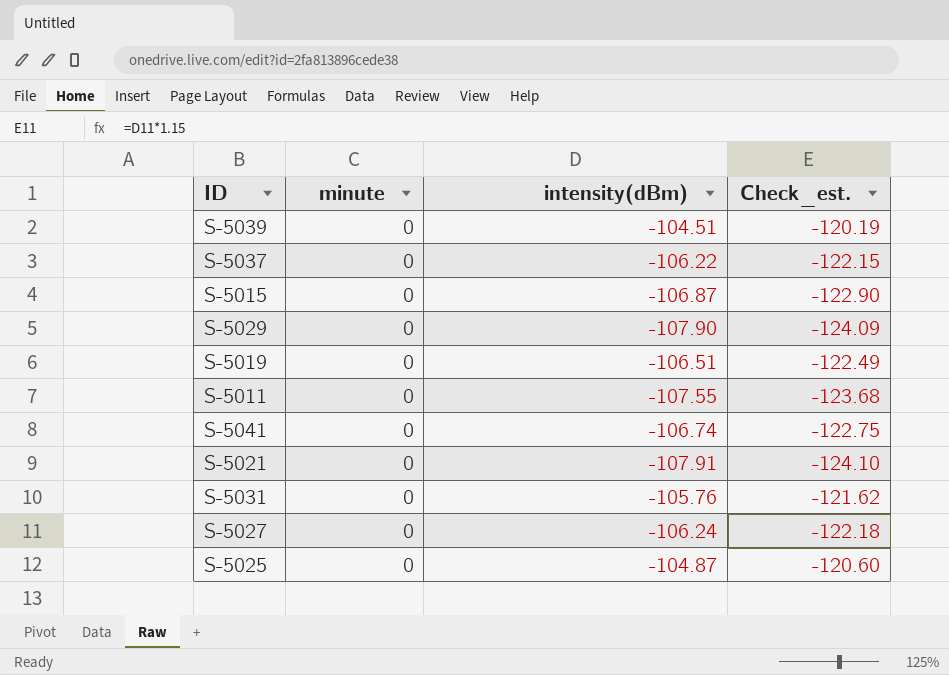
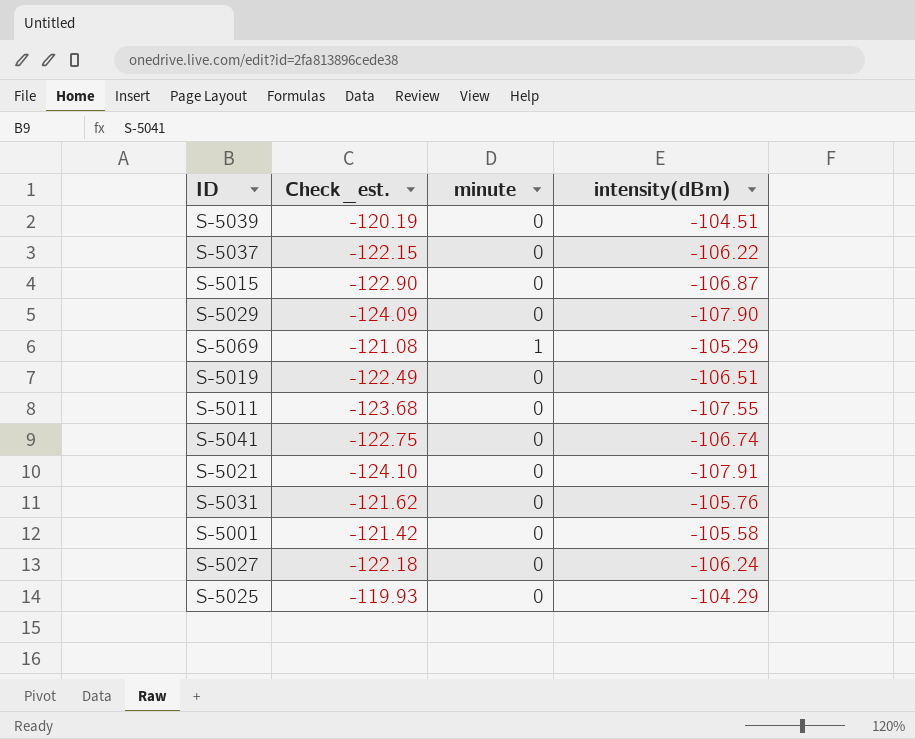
column Check_est. | position: 4 -> 2
row S-5069: none -> -121.08 | 1 | -105.29
row S-5001: none -> -121.42 | 0 | -105.58
S-5025 | Check_est.: -120.60 -> -119.93
S-5025 | intensity(dBm): -104.87 -> -104.29

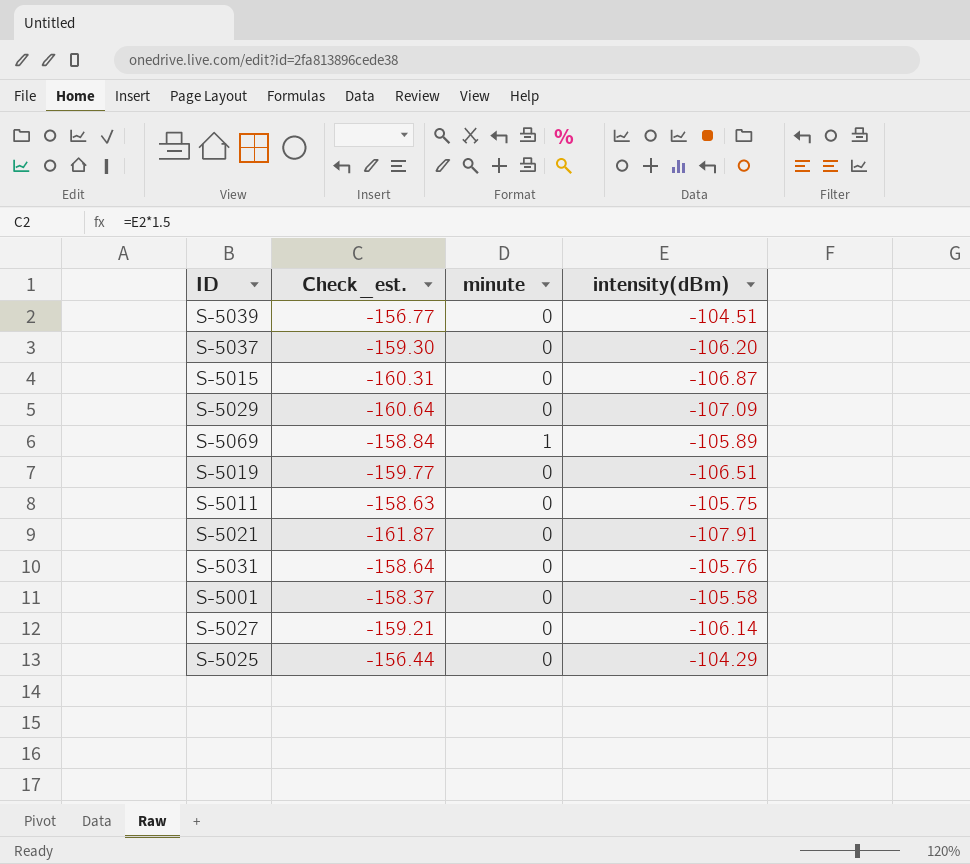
column Check_est. | formula: [intensity(dBm)] * 1.15 -> [intensity(dBm)] * 1.5
row S-5041: -122.75 | 0 | -106.74 -> none
S-5037 | intensity(dBm): -106.22 -> -106.20
S-5029 | intensity(dBm): -107.90 -> -107.09
S-5069 | intensity(dBm): -105.29 -> -105.89
S-5011 | intensity(dBm): -107.55 -> -105.75
S-5027 | intensity(dBm): -106.24 -> -106.14

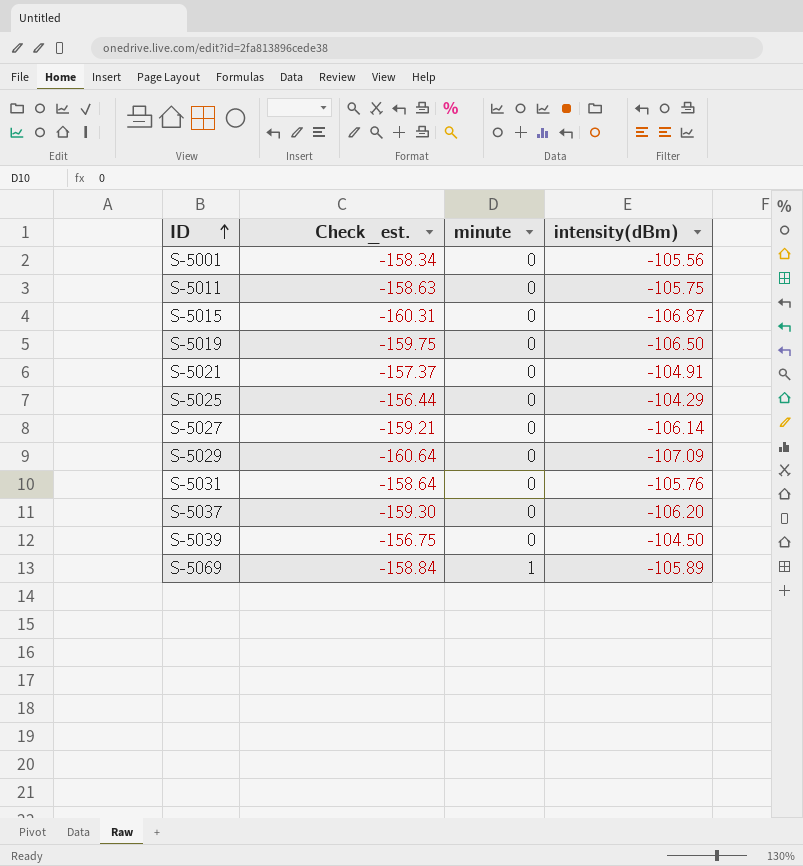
row order: none -> ID ascending
S-5001 | Check_est.: -158.37 -> -158.34
S-5001 | intensity(dBm): -105.58 -> -105.56
S-5019 | Check_est.: -159.77 -> -159.75
S-5019 | intensity(dBm): -106.51 -> -106.50
S-5021 | Check_est.: -161.87 -> -157.37
S-5021 | intensity(dBm): -107.91 -> -104.91
S-5039 | Check_est.: -156.77 -> -156.75
S-5039 | intensity(dBm): -104.51 -> -104.50

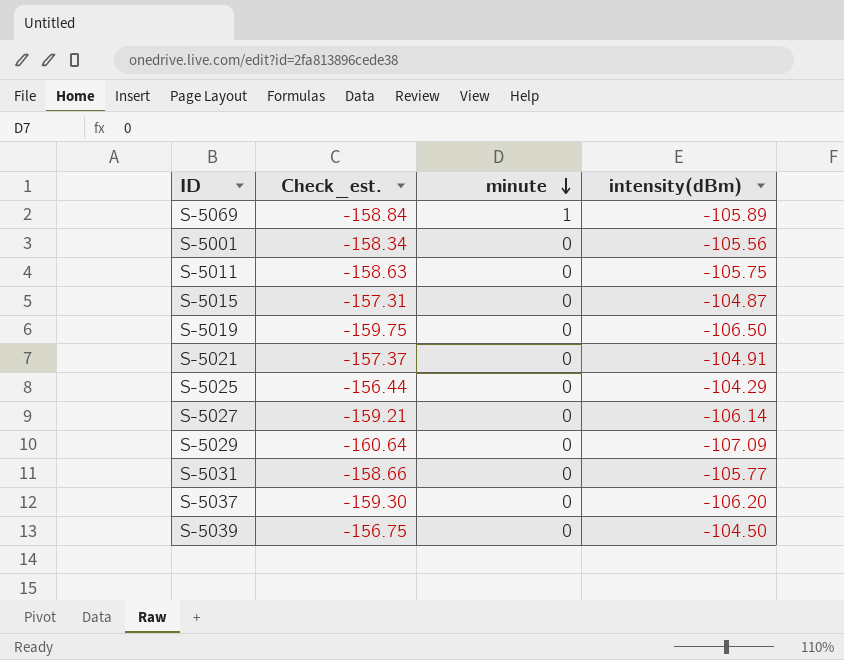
row order: ID ascending -> minute descending
S-5015 | Check_est.: -160.31 -> -157.31
S-5015 | intensity(dBm): -106.87 -> -104.87
S-5031 | Check_est.: -158.64 -> -158.66
S-5031 | intensity(dBm): -105.76 -> -105.77

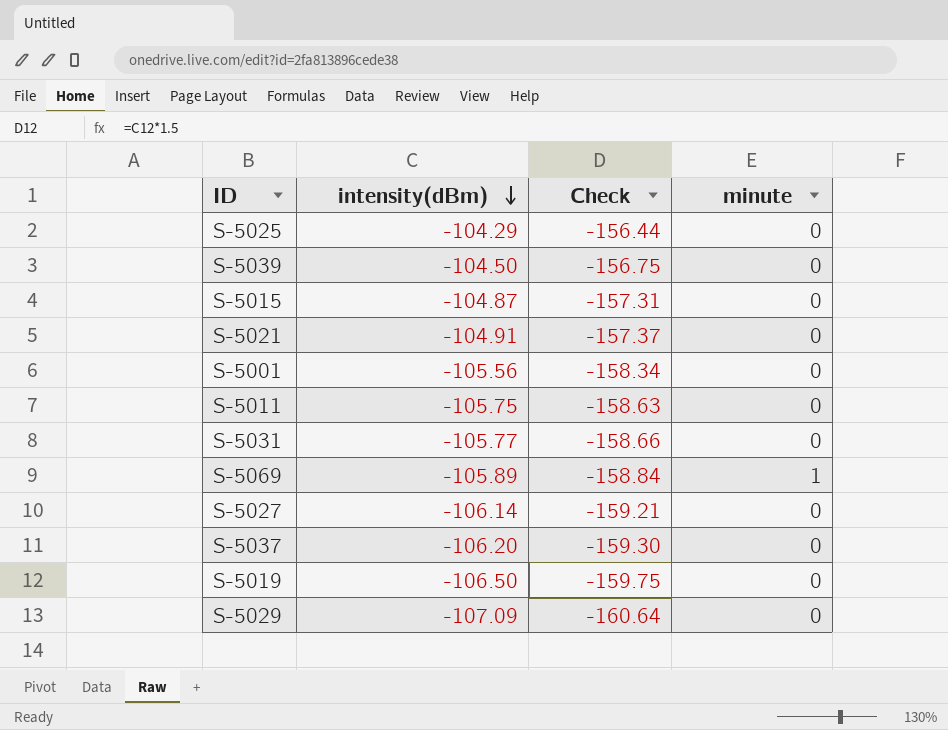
row order: minute descending -> intensity(dBm) descending
column intensity(dBm) | position: 4 -> 2
column name: Check_est. -> Check

